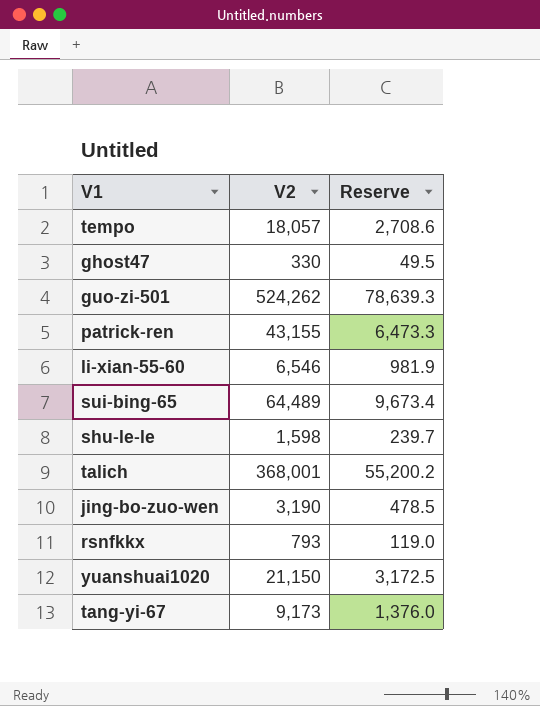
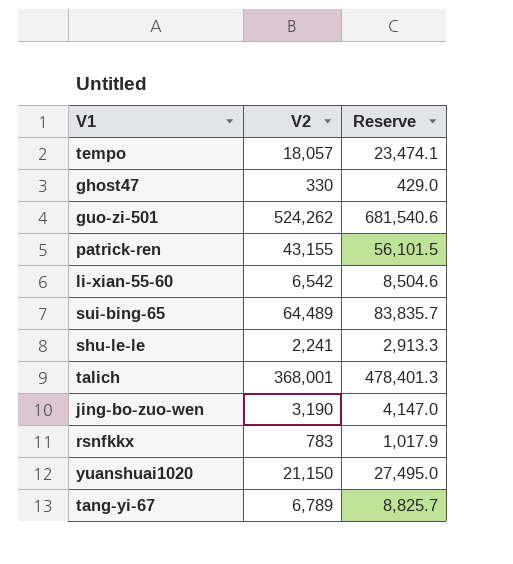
column Reserve | formula: [V2] * 0.15 -> [V2] * 1.3
li-xian-55-60 | V2: 6,546 -> 6,542
shu-le-le | V2: 1,598 -> 2,241
rsnfkkx | V2: 793 -> 783
tang-yi-67 | V2: 9,173 -> 6,789

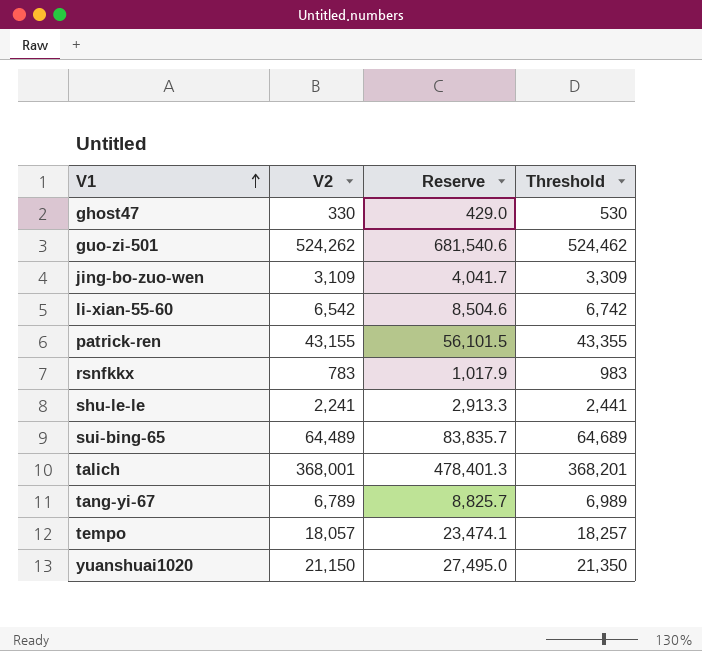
row order: none -> V1 ascending
column Threshold | formula: none -> [V2] + 200
jing-bo-zuo-wen | V2: 3,190 -> 3,109
jing-bo-zuo-wen | Reserve: 4,147.0 -> 4,041.7

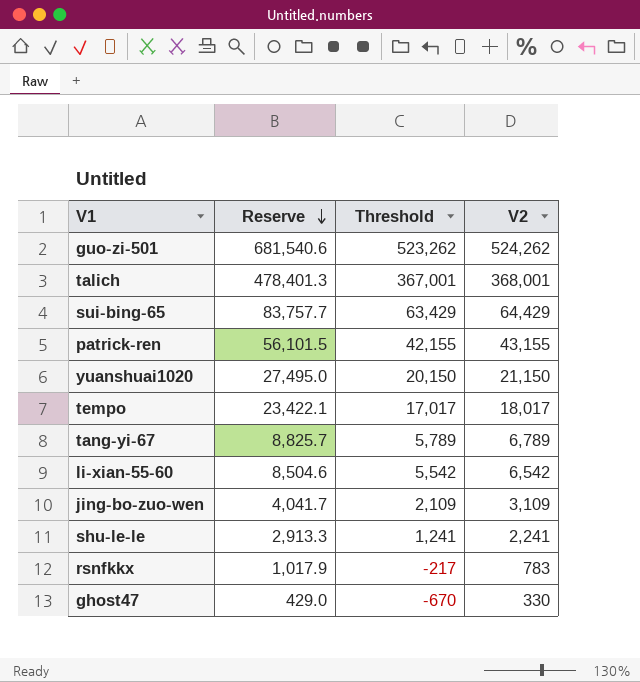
row order: V1 ascending -> Reserve descending
column Threshold | formula: [V2] + 200 -> [V2] - 1000
column V2 | position: 2 -> 4
sui-bing-65 | Reserve: 83,835.7 -> 83,757.7
sui-bing-65 | V2: 64,489 -> 64,429
tempo | Reserve: 23,474.1 -> 23,422.1
tempo | V2: 18,057 -> 18,017

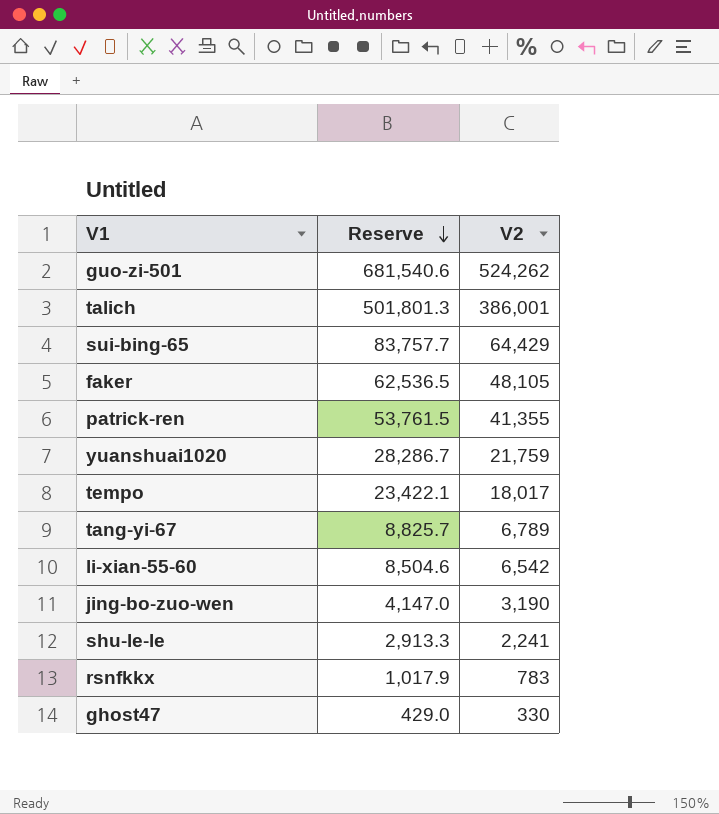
column Threshold | formula: [V2] - 1000 -> none
talich | Reserve: 478,401.3 -> 501,801.3
talich | V2: 368,001 -> 386,001
row faker: none -> 62,536.5 | 48,105
patrick-ren | Reserve: 56,101.5 -> 53,761.5
patrick-ren | V2: 43,155 -> 41,355
yuanshuai1020 | Reserve: 27,495.0 -> 28,286.7
yuanshuai1020 | V2: 21,150 -> 21,759
jing-bo-zuo-wen | Reserve: 4,041.7 -> 4,147.0
jing-bo-zuo-wen | V2: 3,109 -> 3,190

